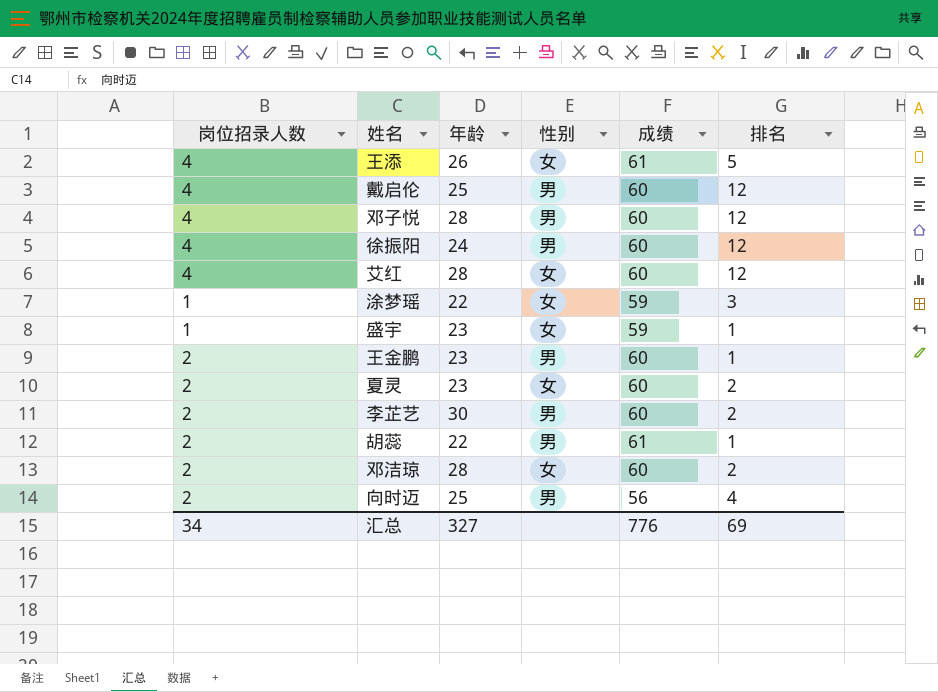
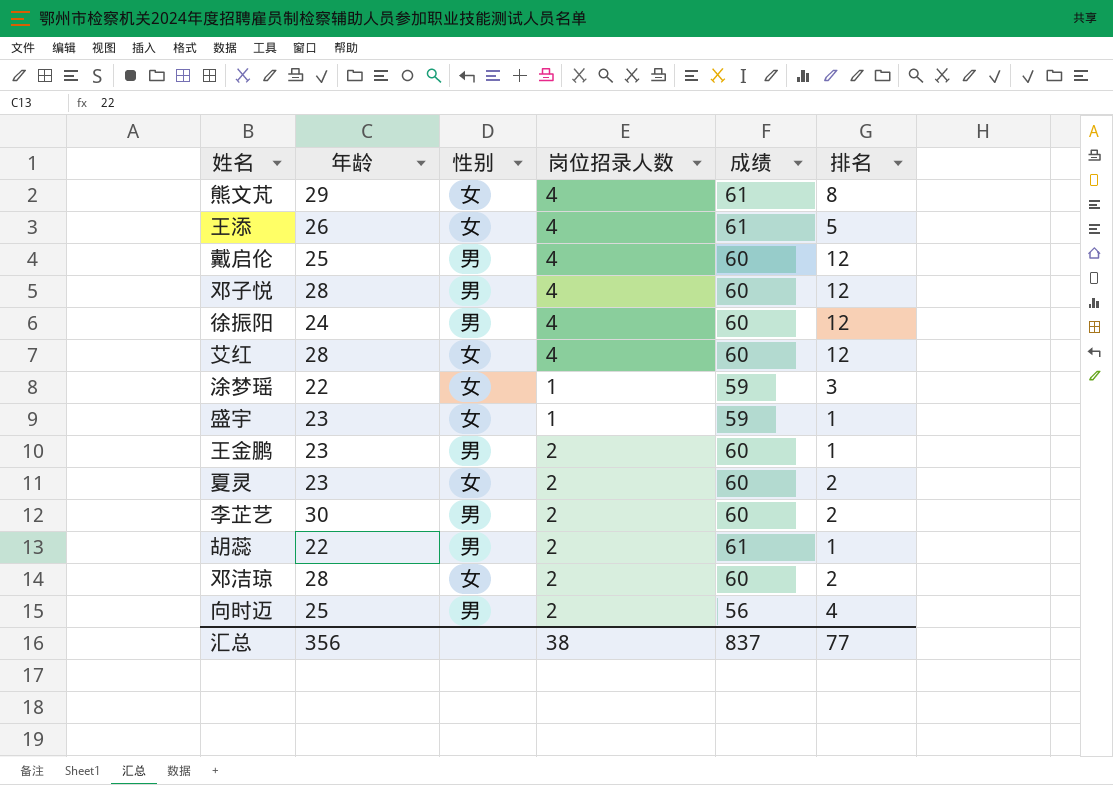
column 岗位招录人数 | position: 1 -> 4
row 熊文芃: none -> 29 | 女 | 4 | 61 | 8
汇总 | 年龄: 327 -> 356
汇总 | 岗位招录人数: 34 -> 38
汇总 | 成绩: 776 -> 837
汇总 | 排名: 69 -> 77

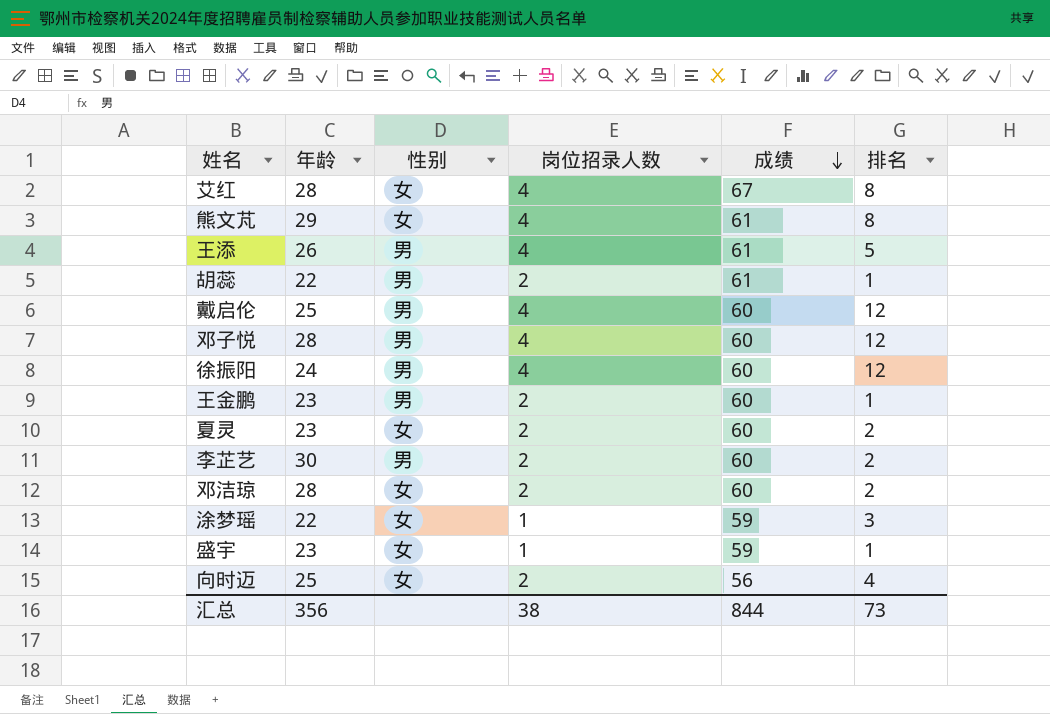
row order: none -> 成绩 descending
艾红 | 成绩: 60 -> 67
艾红 | 排名: 12 -> 8
王添 | 性别: 女 -> 男
向时迈 | 性别: 男 -> 女
汇总 | 成绩: 837 -> 844
汇总 | 排名: 77 -> 73

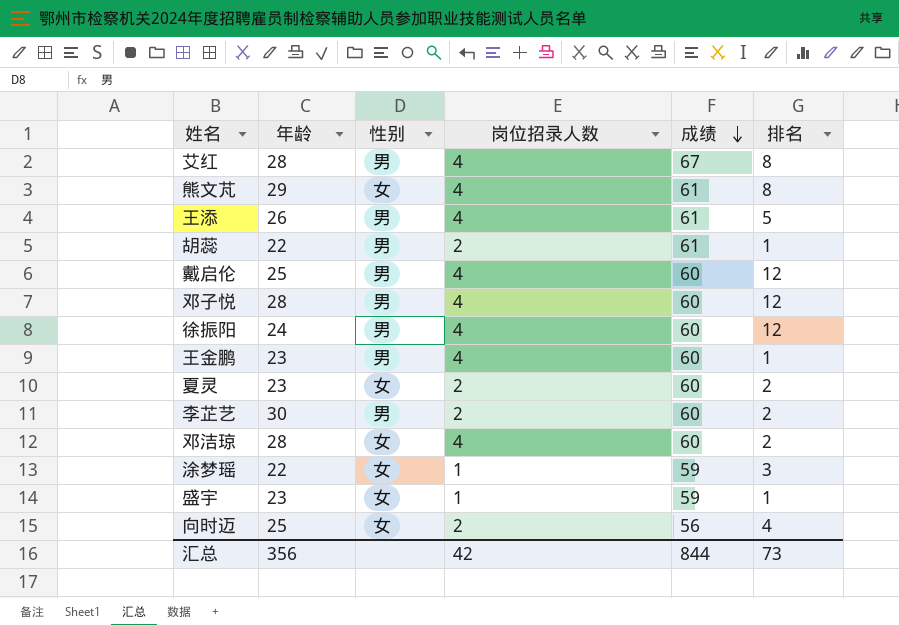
艾红 | 性别: 女 -> 男
王金鹏 | 岗位招录人数: 2 -> 4
邓洁琼 | 岗位招录人数: 2 -> 4
汇总 | 岗位招录人数: 38 -> 42

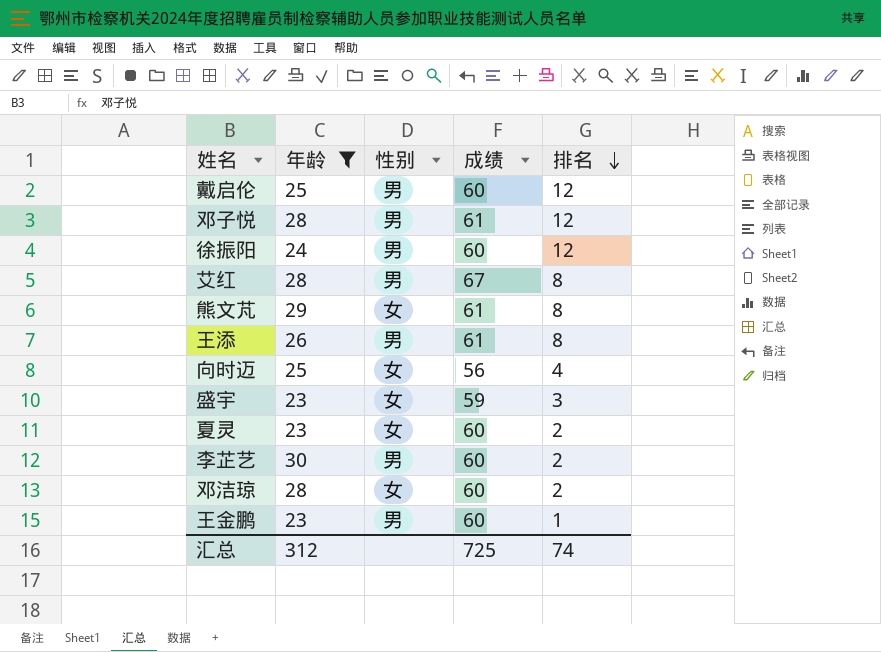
filter: none -> 年龄 != 22
row order: 成绩 descending -> 排名 descending
column 岗位招录人数 | position: 4 -> none
邓子悦 | 成绩: 60 -> 61
王添 | 排名: 5 -> 8
盛宇 | 排名: 1 -> 3
汇总 | 年龄: 356 -> 312
汇总 | 成绩: 844 -> 725
汇总 | 排名: 73 -> 74

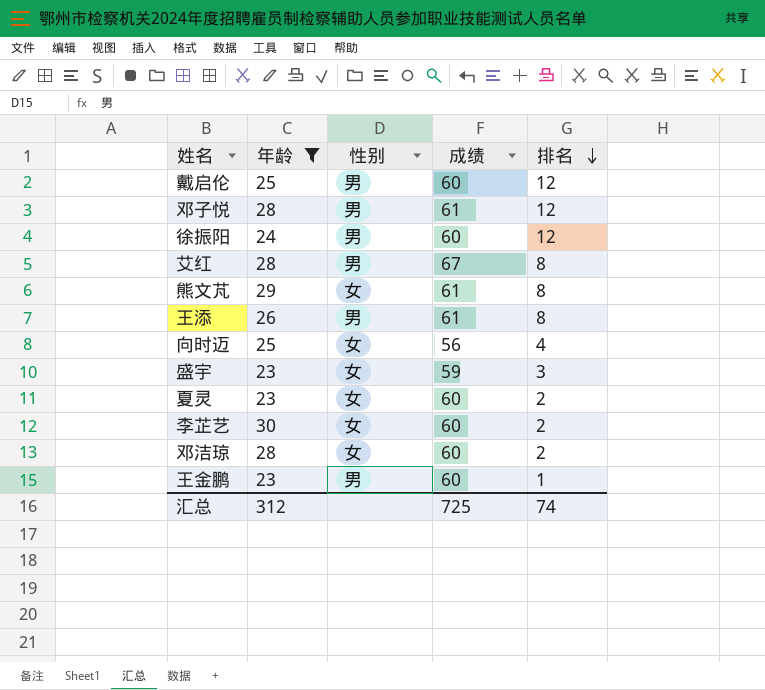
李芷艺 | 性别: 男 -> 女

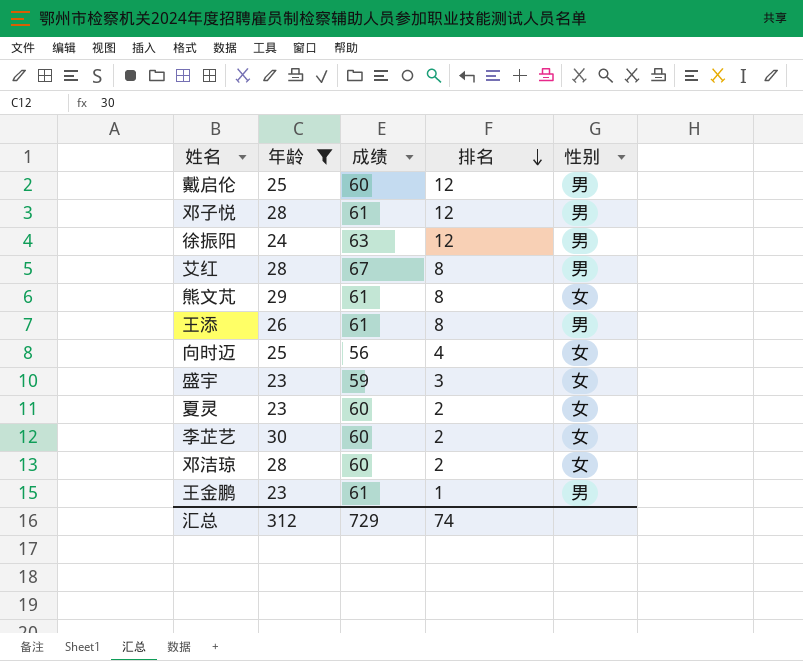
column 性别 | position: 3 -> 5
徐振阳 | 成绩: 60 -> 63
王金鹏 | 成绩: 60 -> 61
汇总 | 成绩: 725 -> 729

